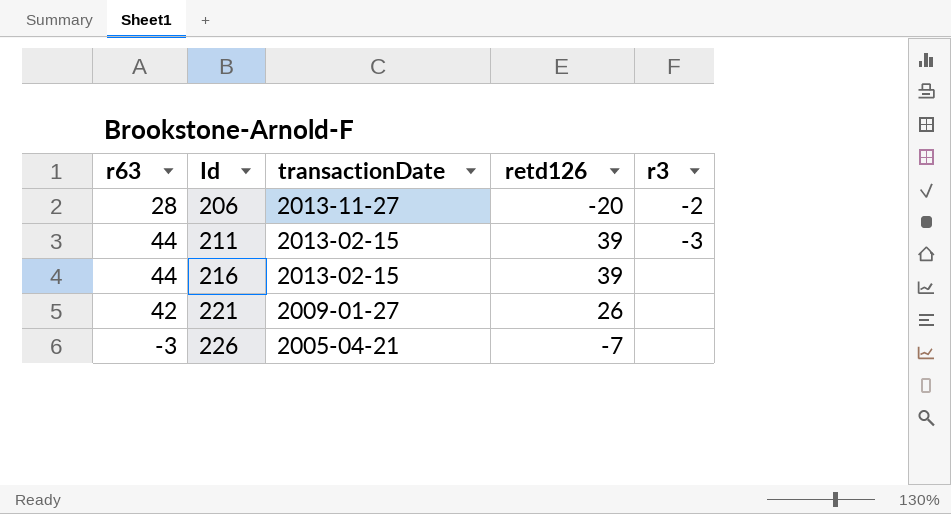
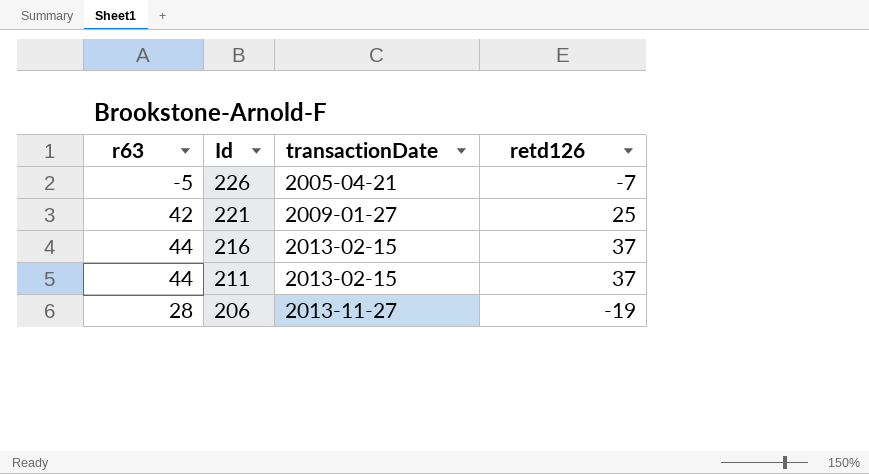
row order: Id ascending -> Id descending
column r3 | position: 5 -> none
226 | r63: -3 -> -5
221 | retd126: 26 -> 25
216 | retd126: 39 -> 37
211 | retd126: 39 -> 37
206 | retd126: -20 -> -19

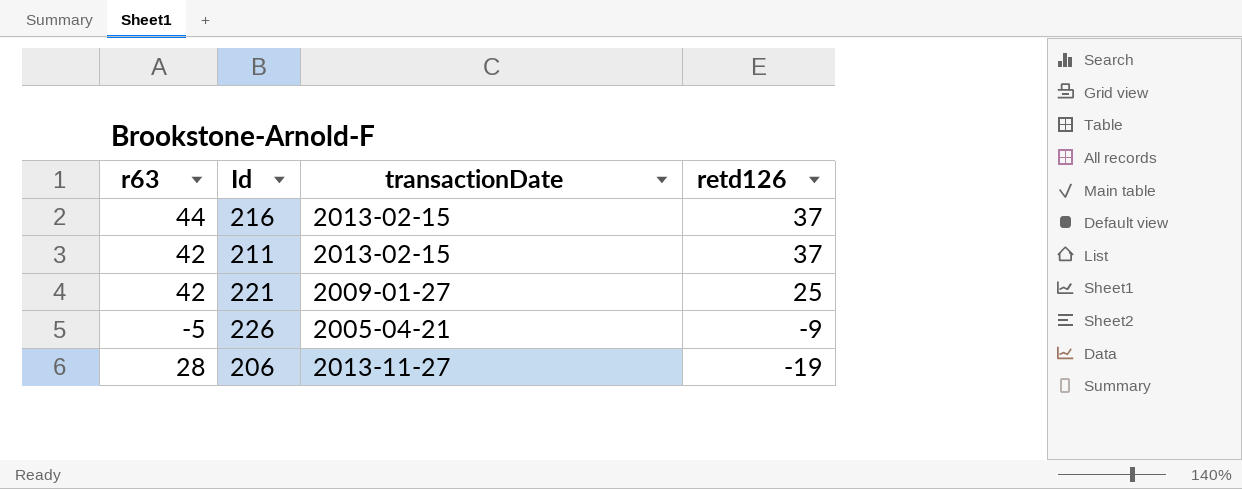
row order: Id descending -> retd126 descending
211 | r63: 44 -> 42
226 | retd126: -7 -> -9

